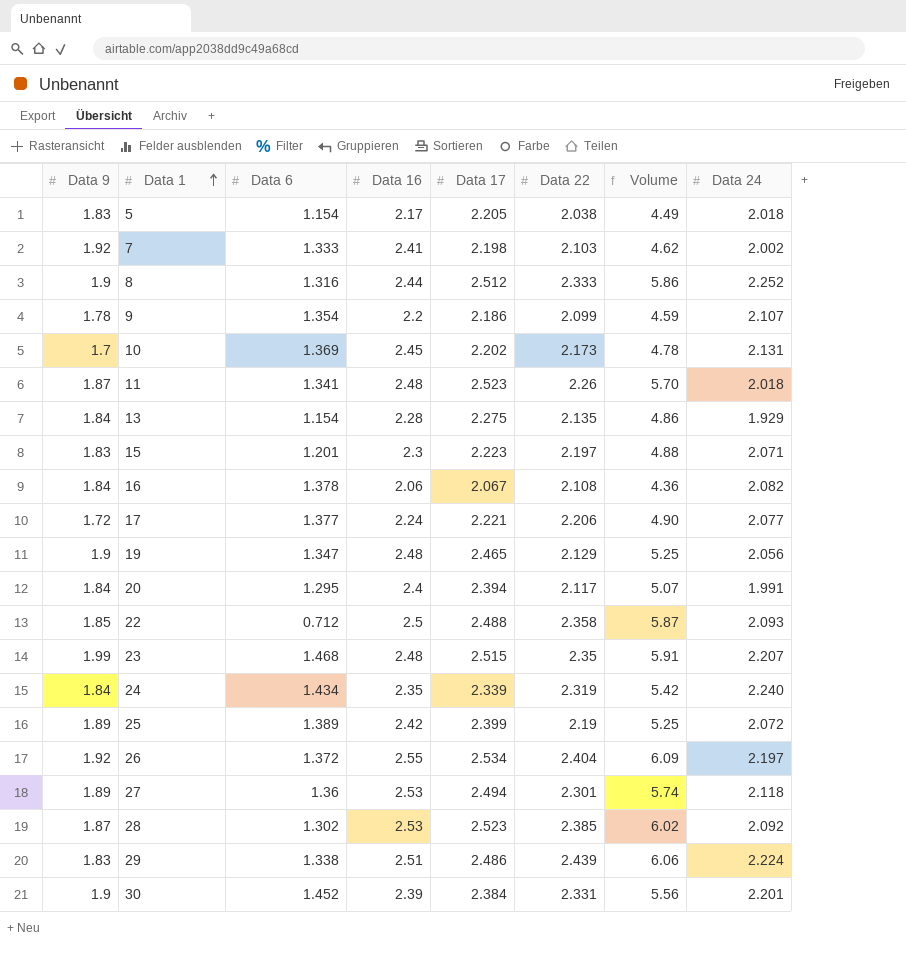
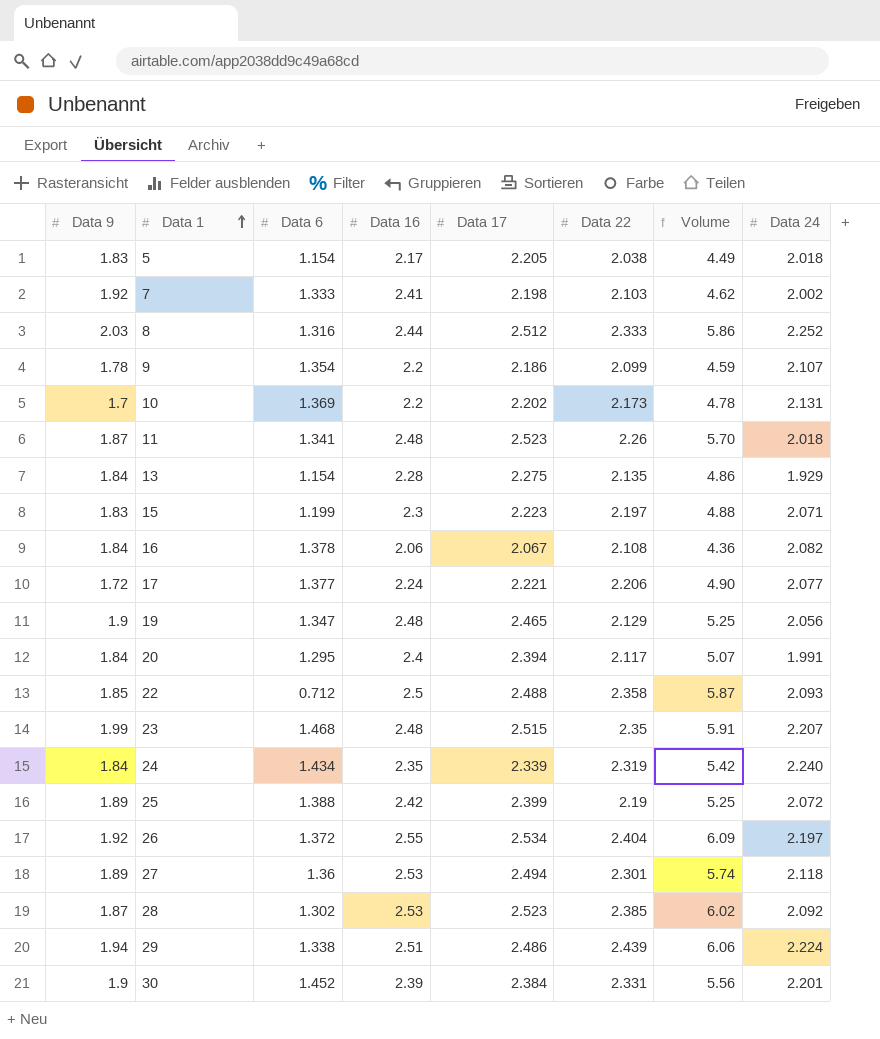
8 | Data 9: 1.9 -> 2.03
10 | Data 16: 2.45 -> 2.2
15 | Data 6: 1.201 -> 1.199
25 | Data 6: 1.389 -> 1.388
29 | Data 9: 1.83 -> 1.94

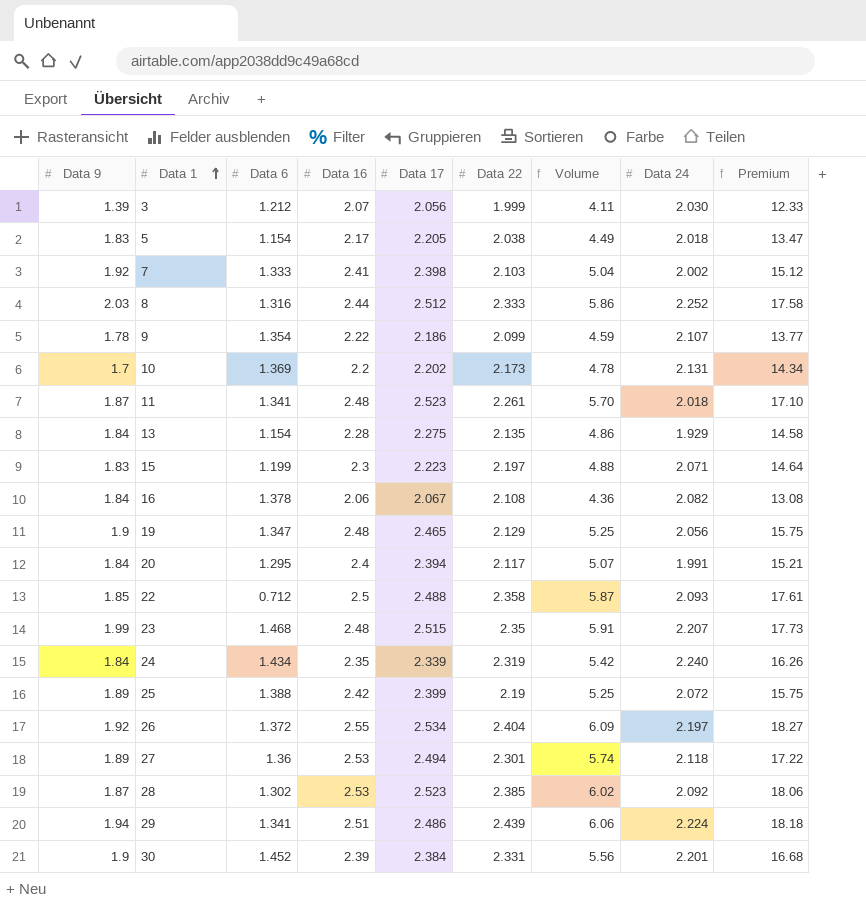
column Premium | formula: none -> [Volume] * 3
row 17: 1.72 | 1.377 | 2.24 | 2.221 | 2.206 | 4.90 | 2.077 -> none
row 3: none -> 1.39 | 1.212 | 2.07 | 2.056 | 1.999 | 4.11 | 2.030 | 12.33
7 | Data 17: 2.198 -> 2.398
7 | Volume: 4.62 -> 5.04
9 | Data 16: 2.2 -> 2.22
11 | Data 22: 2.26 -> 2.261
29 | Data 6: 1.338 -> 1.341

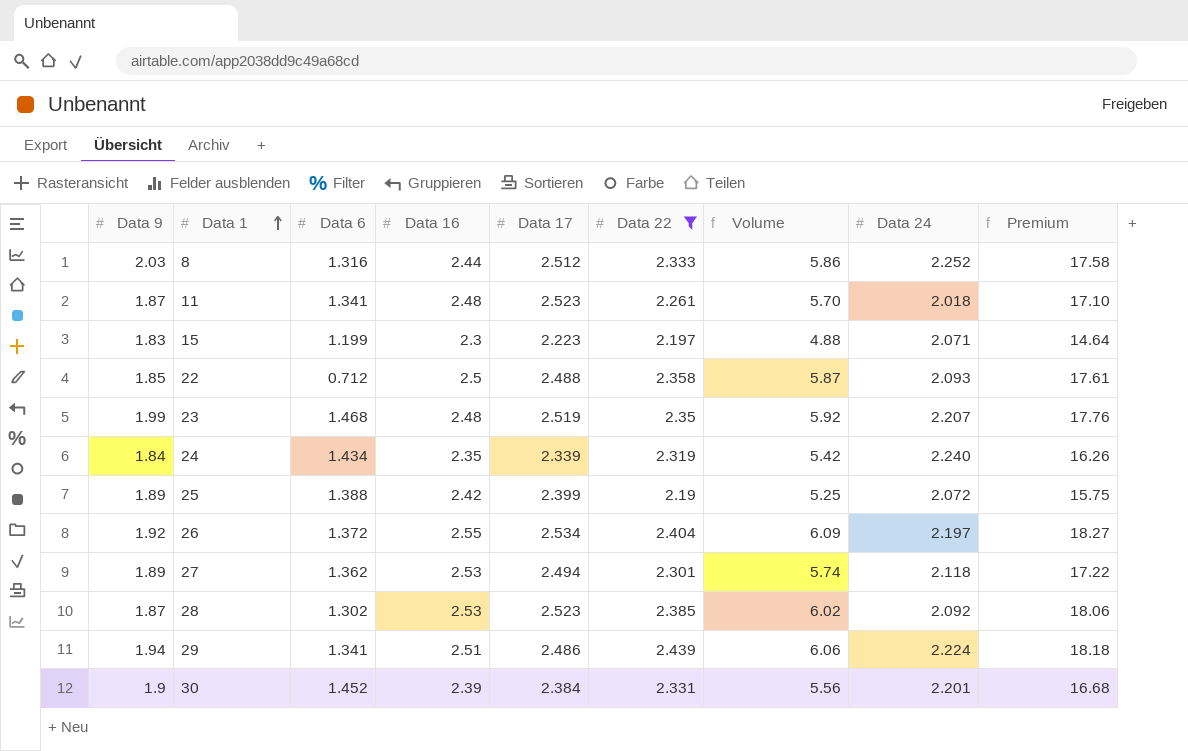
filter: none -> Data 22 >= 2.19
23 | Data 17: 2.515 -> 2.519
23 | Volume: 5.91 -> 5.92
23 | Premium: 17.73 -> 17.76
27 | Data 6: 1.36 -> 1.362

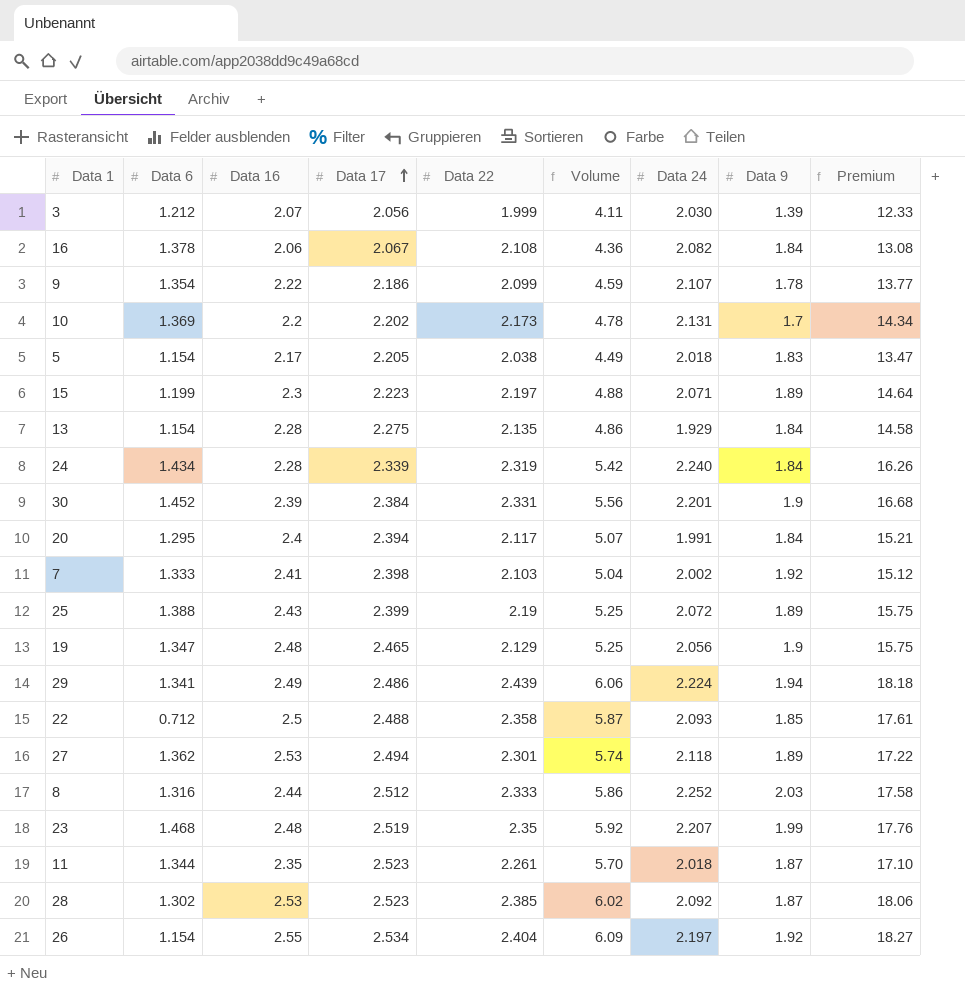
filter: Data 22 >= 2.19 -> none
row order: Data 1 ascending -> Data 17 ascending
column Data 9 | position: 1 -> 8
15 | Data 9: 1.83 -> 1.89
24 | Data 16: 2.35 -> 2.28
25 | Data 16: 2.42 -> 2.43
29 | Data 16: 2.51 -> 2.49
11 | Data 6: 1.341 -> 1.344
11 | Data 16: 2.48 -> 2.35
26 | Data 6: 1.372 -> 1.154

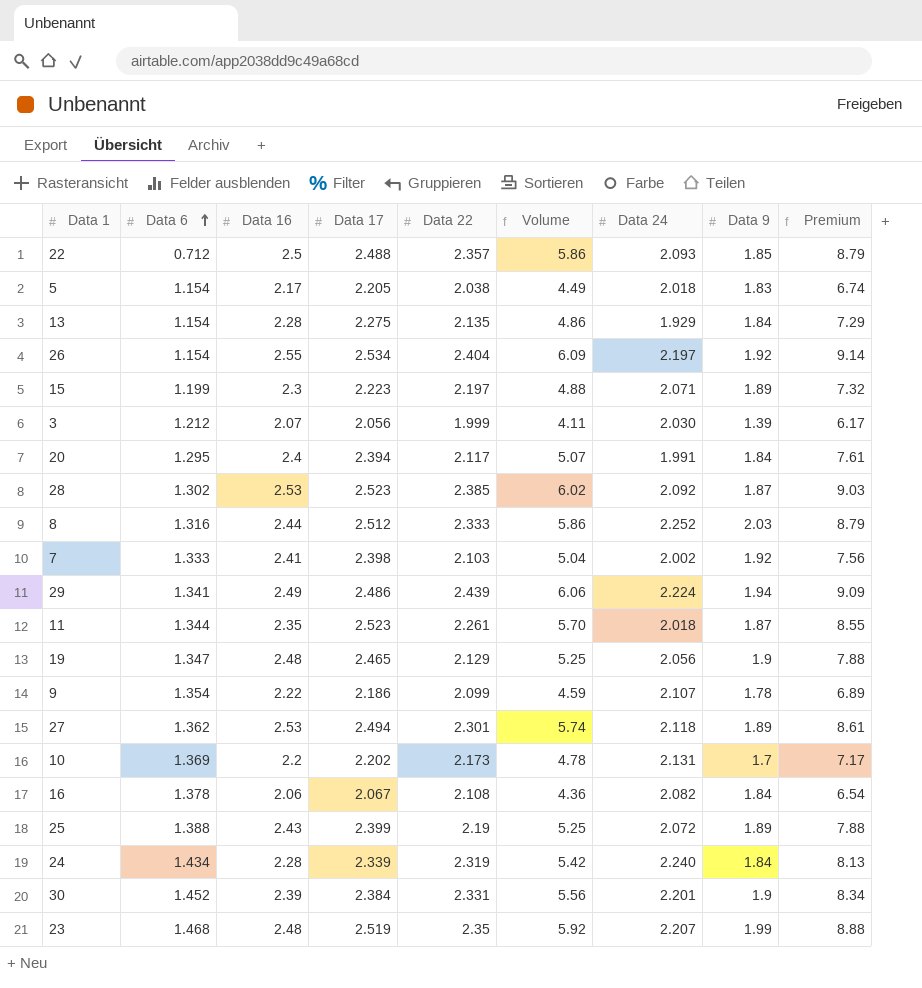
row order: Data 17 ascending -> Data 6 ascending
column Premium | formula: [Volume] * 3 -> [Volume] * 1.5
22 | Data 22: 2.358 -> 2.357
22 | Volume: 5.87 -> 5.86

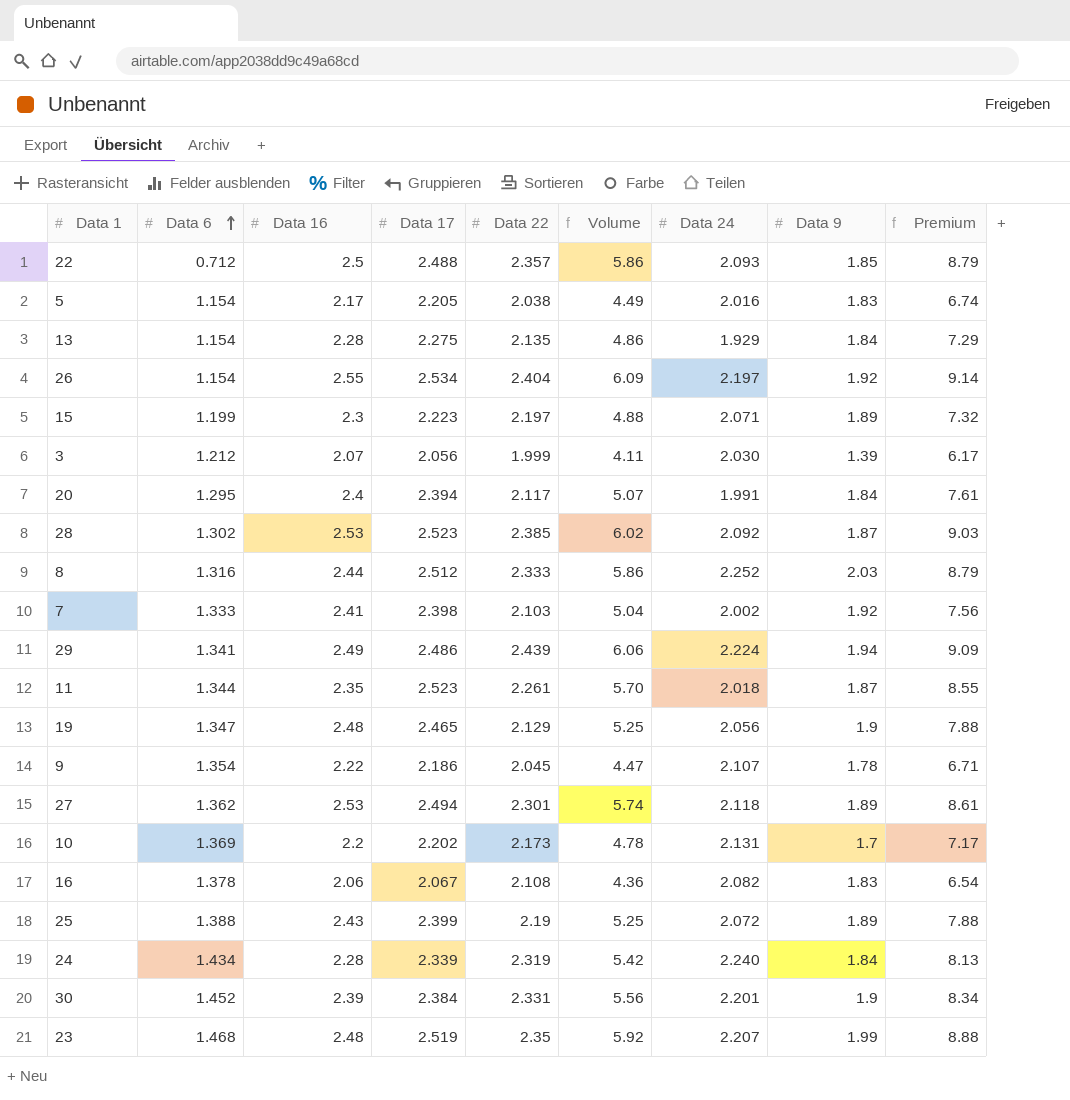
5 | Data 24: 2.018 -> 2.016
9 | Data 22: 2.099 -> 2.045
9 | Volume: 4.59 -> 4.47
9 | Premium: 6.89 -> 6.71
16 | Data 9: 1.84 -> 1.83

